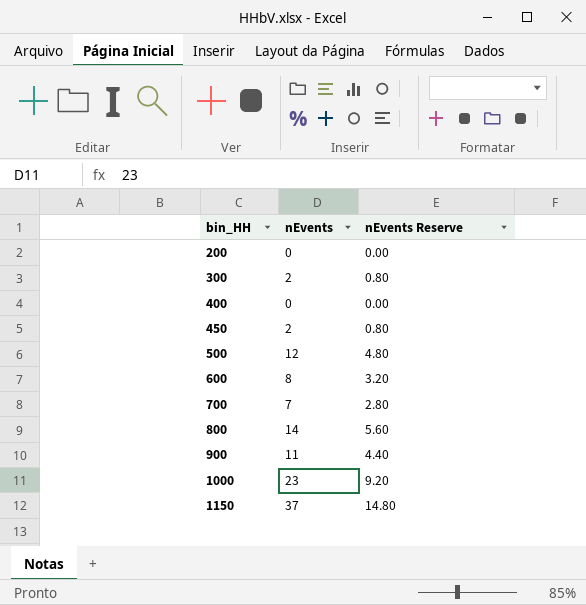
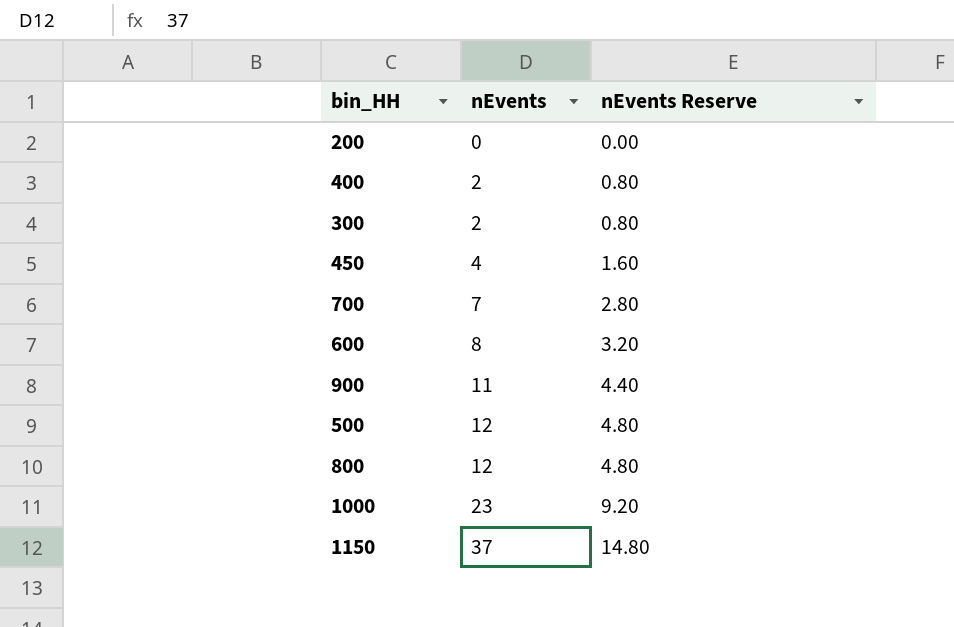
row order: bin_HH ascending -> nEvents ascending
400 | nEvents: 0 -> 2
400 | nEvents Reserve: 0.00 -> 0.80
450 | nEvents: 2 -> 4
450 | nEvents Reserve: 0.80 -> 1.60
800 | nEvents: 14 -> 12
800 | nEvents Reserve: 5.60 -> 4.80

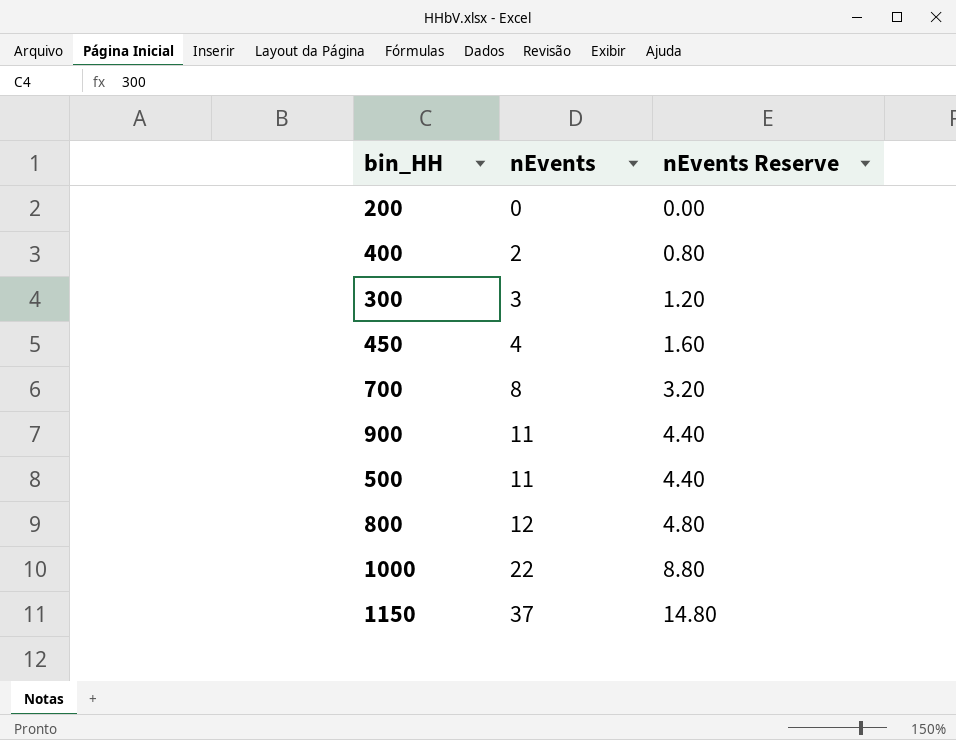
row 600: 8 | 3.20 -> none
300 | nEvents: 2 -> 3
300 | nEvents Reserve: 0.80 -> 1.20
700 | nEvents: 7 -> 8
700 | nEvents Reserve: 2.80 -> 3.20
500 | nEvents: 12 -> 11
500 | nEvents Reserve: 4.80 -> 4.40
1000 | nEvents: 23 -> 22
1000 | nEvents Reserve: 9.20 -> 8.80

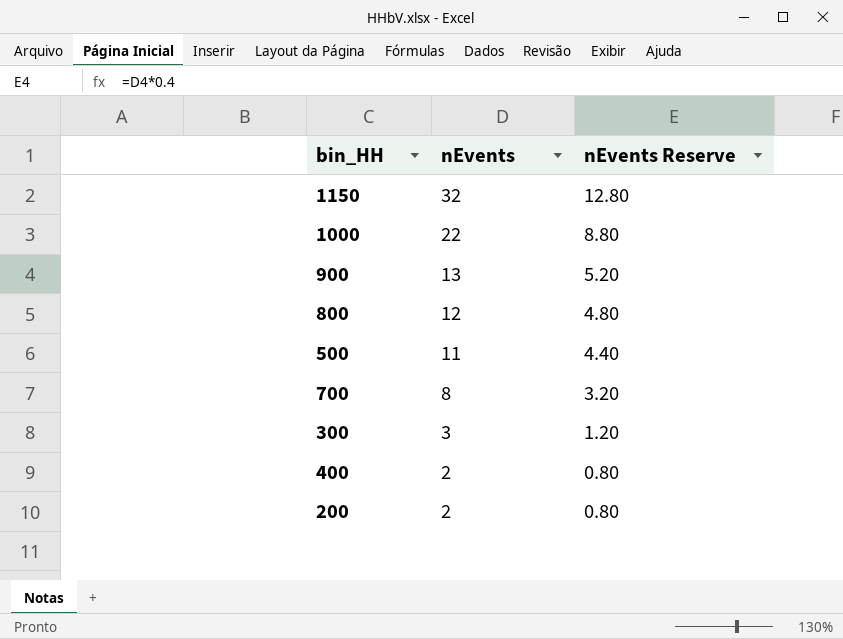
row order: nEvents ascending -> nEvents descending
row 450: 4 | 1.60 -> none
1150 | nEvents: 37 -> 32
1150 | nEvents Reserve: 14.80 -> 12.80
900 | nEvents: 11 -> 13
900 | nEvents Reserve: 4.40 -> 5.20
200 | nEvents: 0 -> 2
200 | nEvents Reserve: 0.00 -> 0.80

